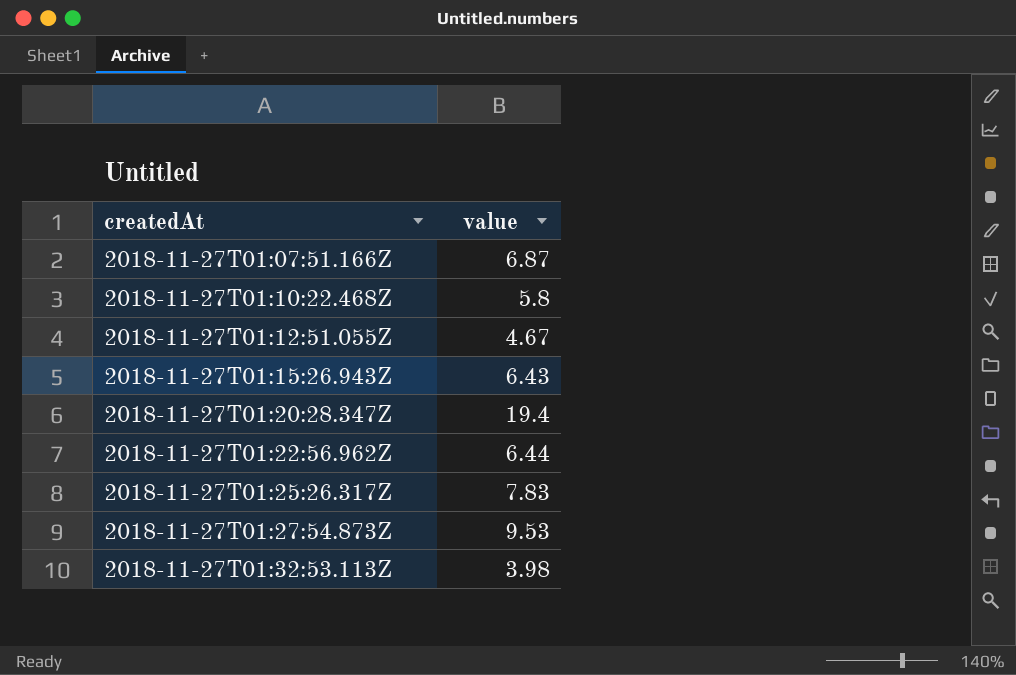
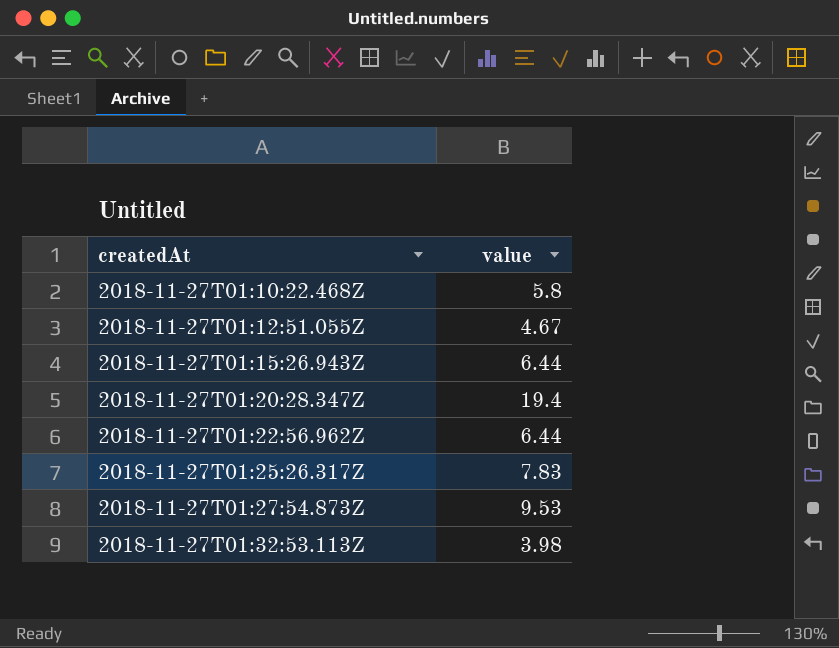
row 2018-11-27T01:07:51.166Z: 6.87 -> none
2018-11-27T01:15:26.943Z | value: 6.43 -> 6.44

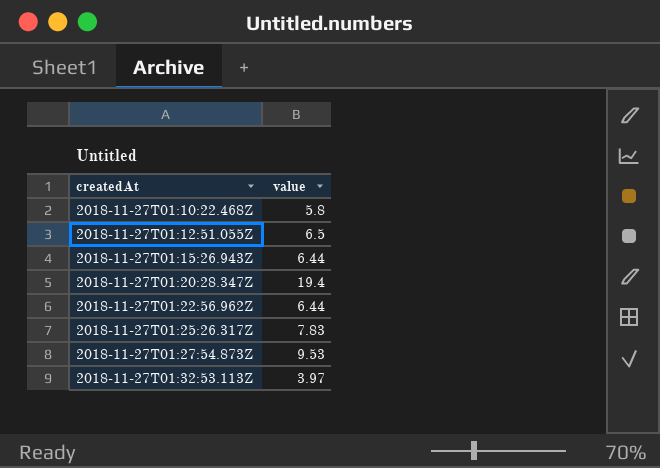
2018-11-27T01:12:51.055Z | value: 4.67 -> 6.5
2018-11-27T01:32:53.113Z | value: 3.98 -> 3.97

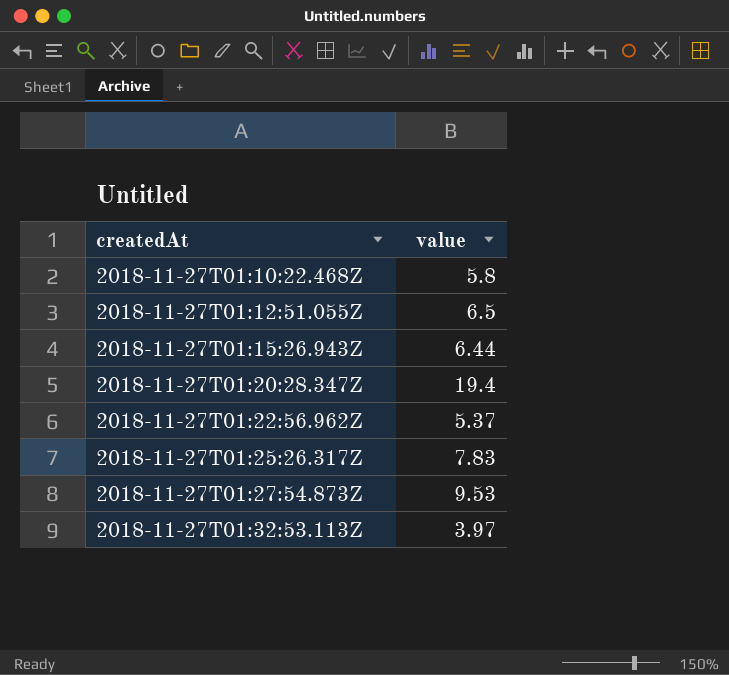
2018-11-27T01:22:56.962Z | value: 6.44 -> 5.37

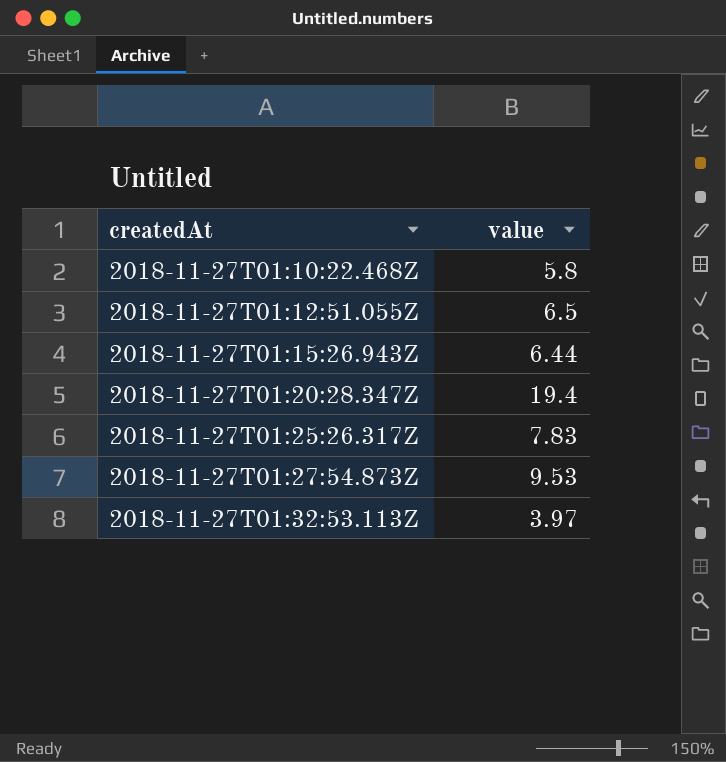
row 2018-11-27T01:22:56.962Z: 5.37 -> none

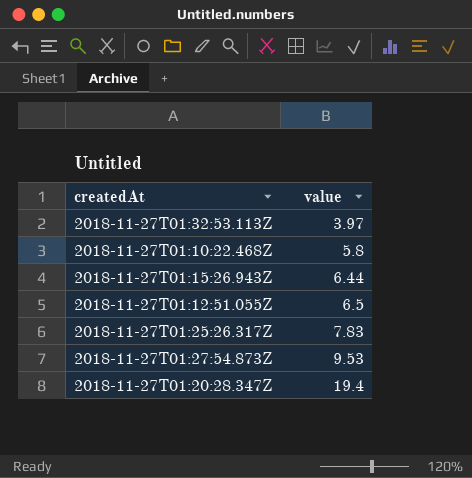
row order: createdAt ascending -> value ascending

